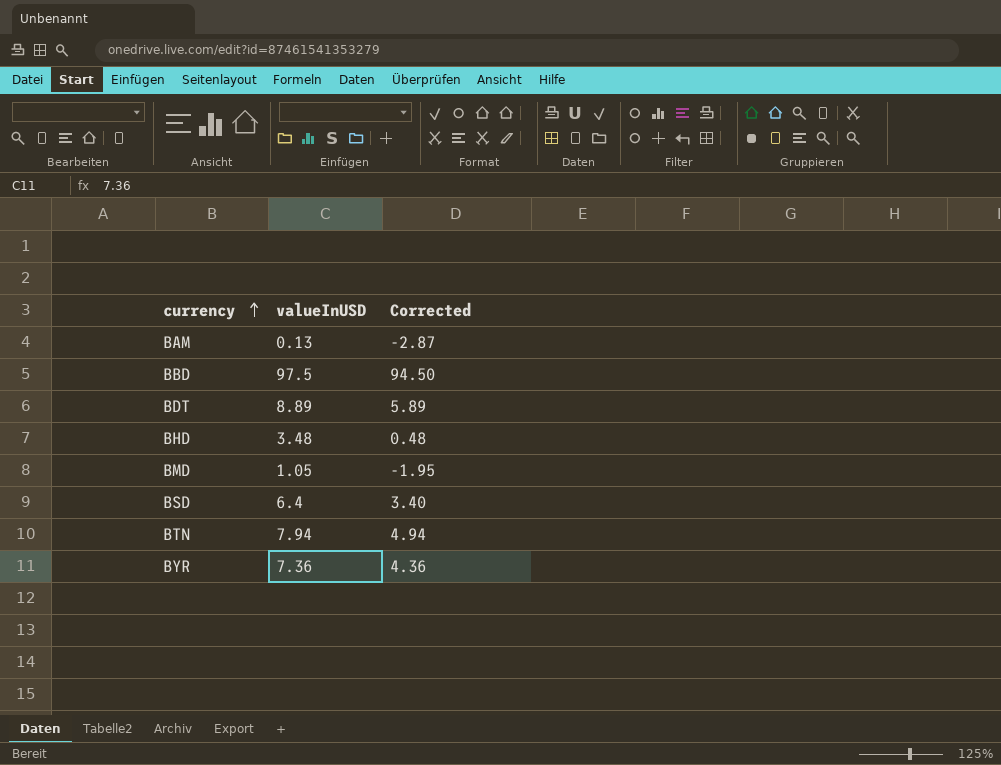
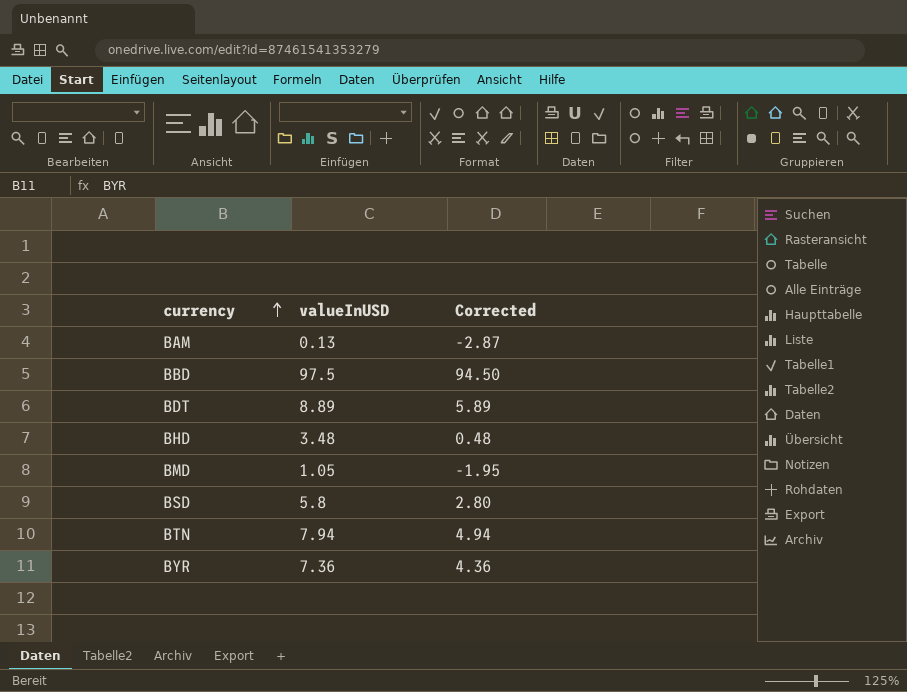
BSD | valueInUSD: 6.4 -> 5.8
BSD | Corrected: 3.40 -> 2.80

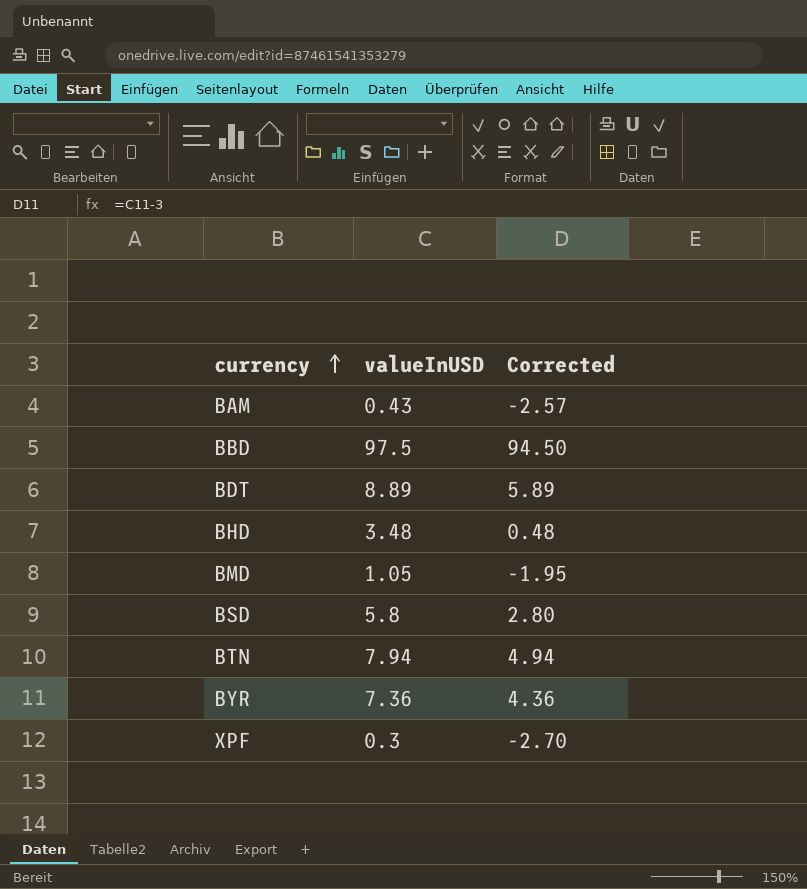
BAM | valueInUSD: 0.13 -> 0.43
BAM | Corrected: -2.87 -> -2.57
row XPF: none -> 0.3 | -2.70

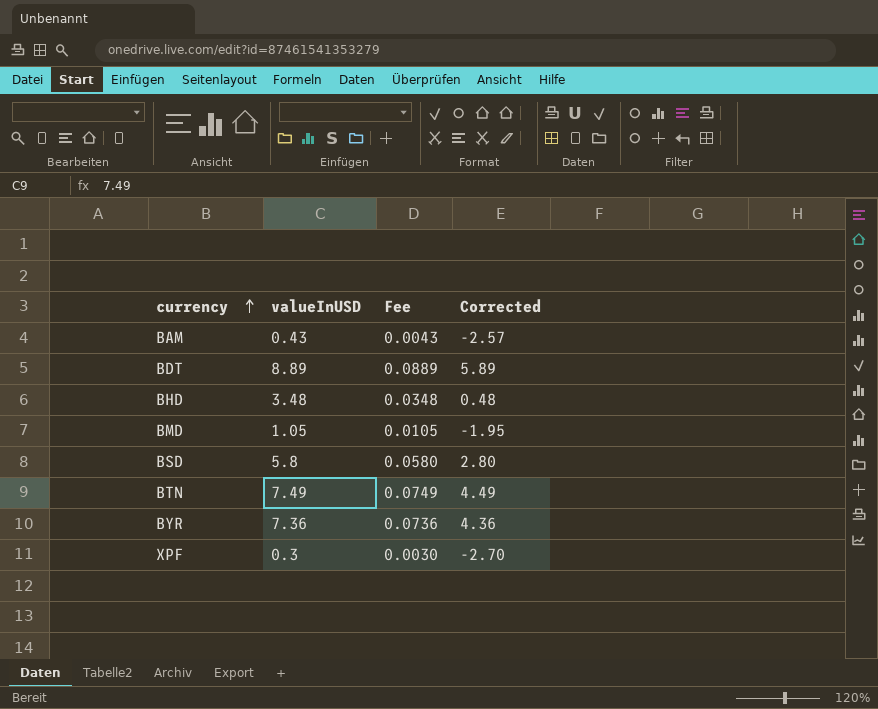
column Fee | formula: none -> [valueInUSD] * 0.01
row BBD: 97.5 | 94.50 -> none
BTN | valueInUSD: 7.94 -> 7.49
BTN | Corrected: 4.94 -> 4.49

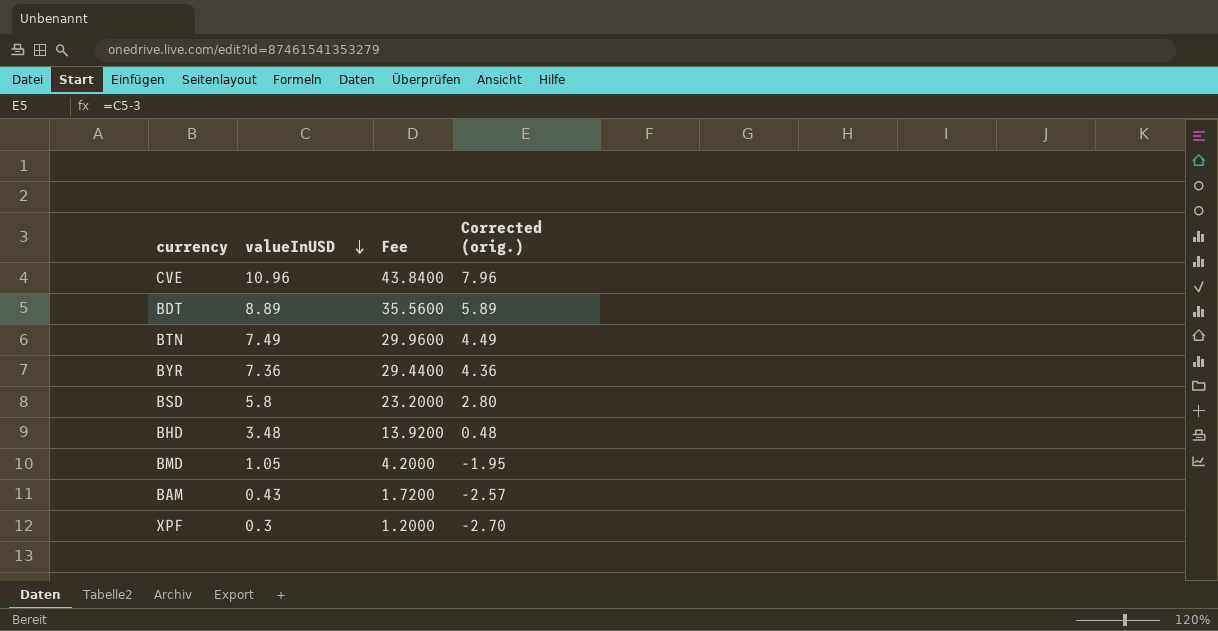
row order: currency ascending -> valueInUSD descending
column Fee | formula: [valueInUSD] * 0.01 -> [valueInUSD] * 4
column name: Corrected -> Corrected (orig.)
row CVE: none -> 10.96 | 43.8400 | 7.96

